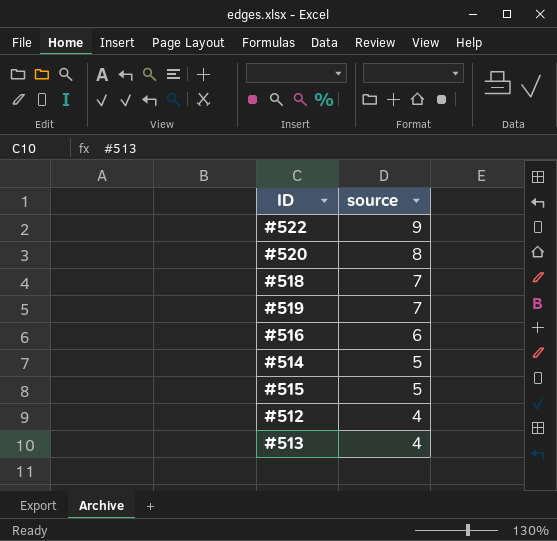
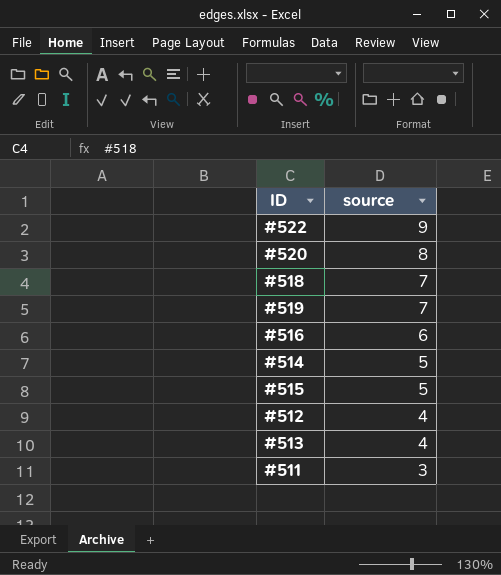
row #511: none -> 3

